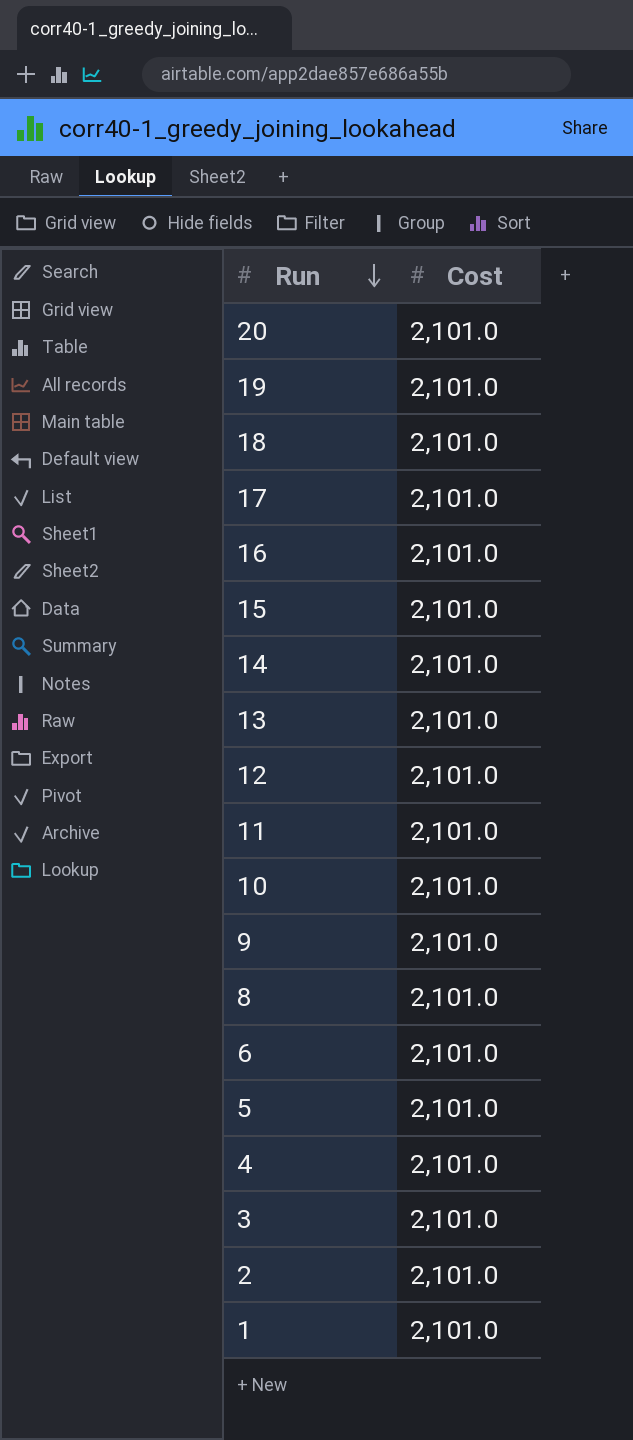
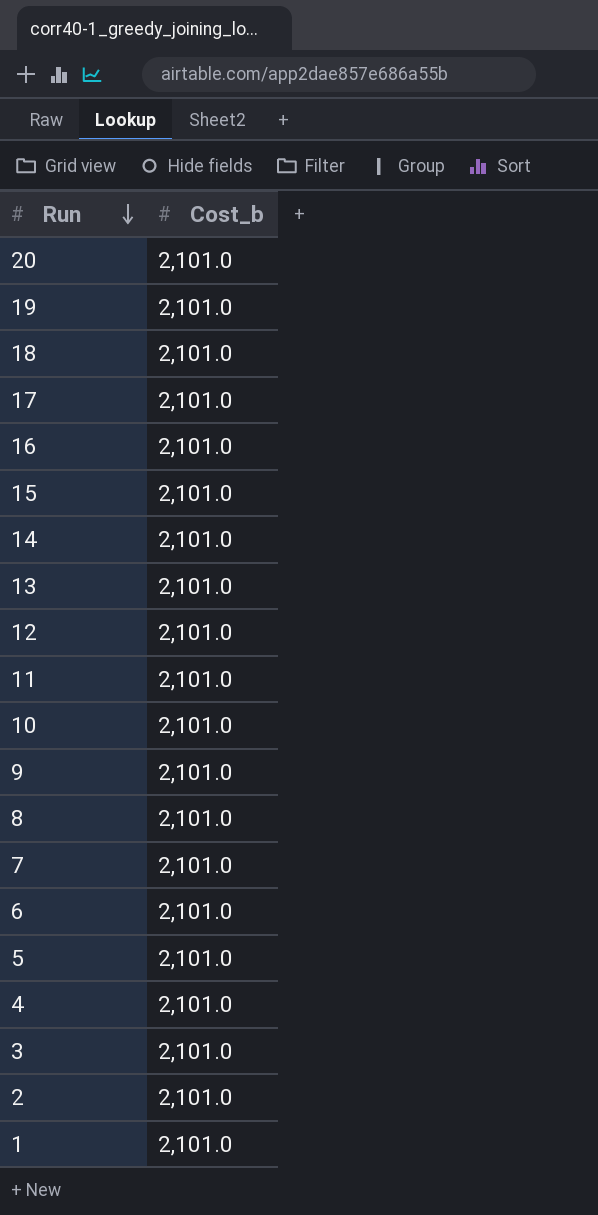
column name: Cost -> Cost_b
row 7: none -> 2,101.0

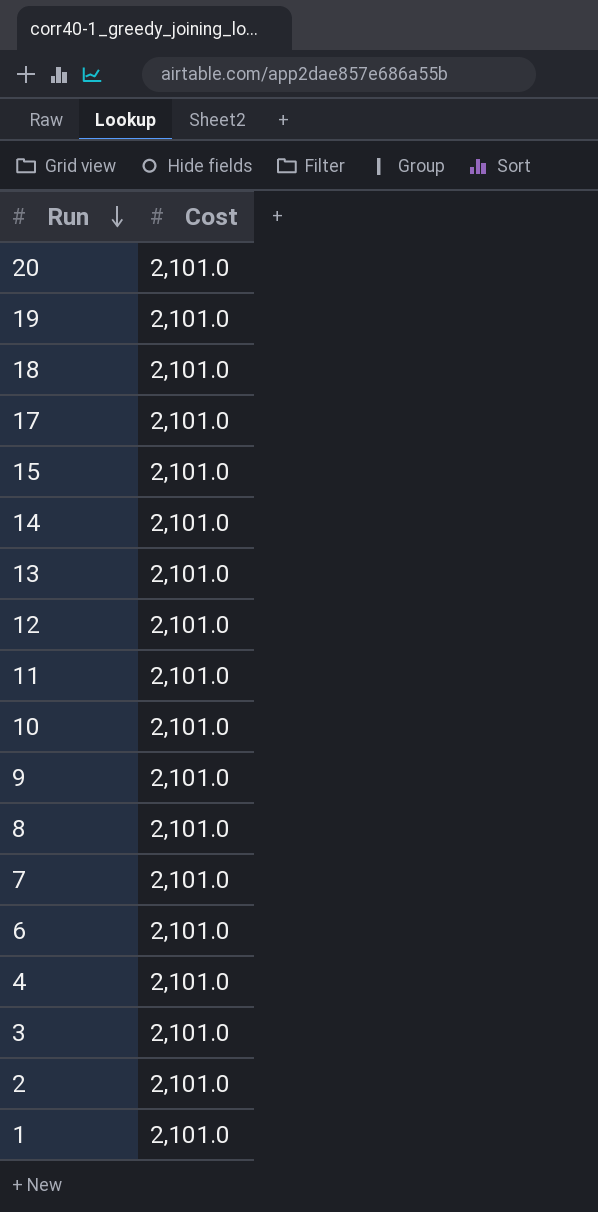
column name: Cost_b -> Cost
row 16: 2,101.0 -> none
row 5: 2,101.0 -> none

